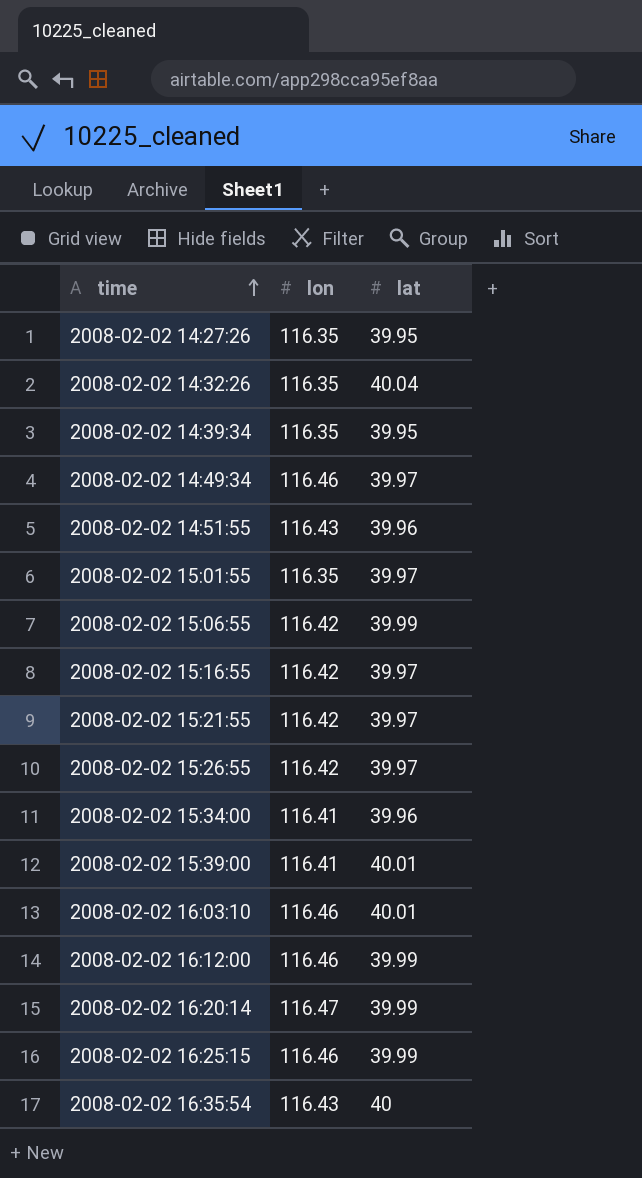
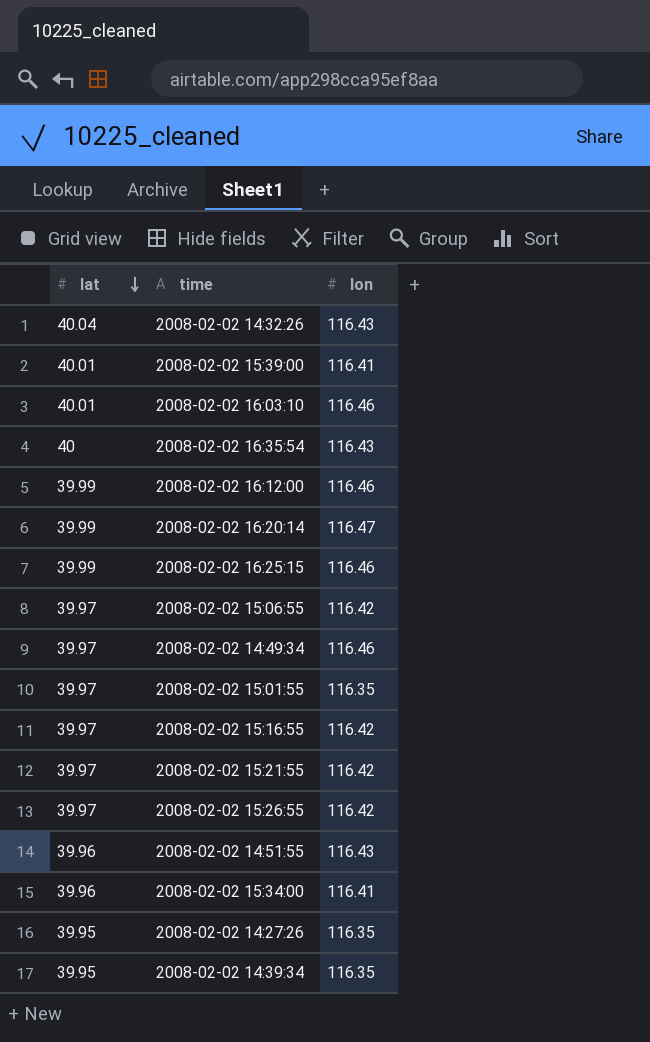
row order: time ascending -> lat descending
column lat | position: 3 -> 1
2008-02-02 14:32:26 | lon: 116.35 -> 116.43
2008-02-02 15:06:55 | lat: 39.99 -> 39.97

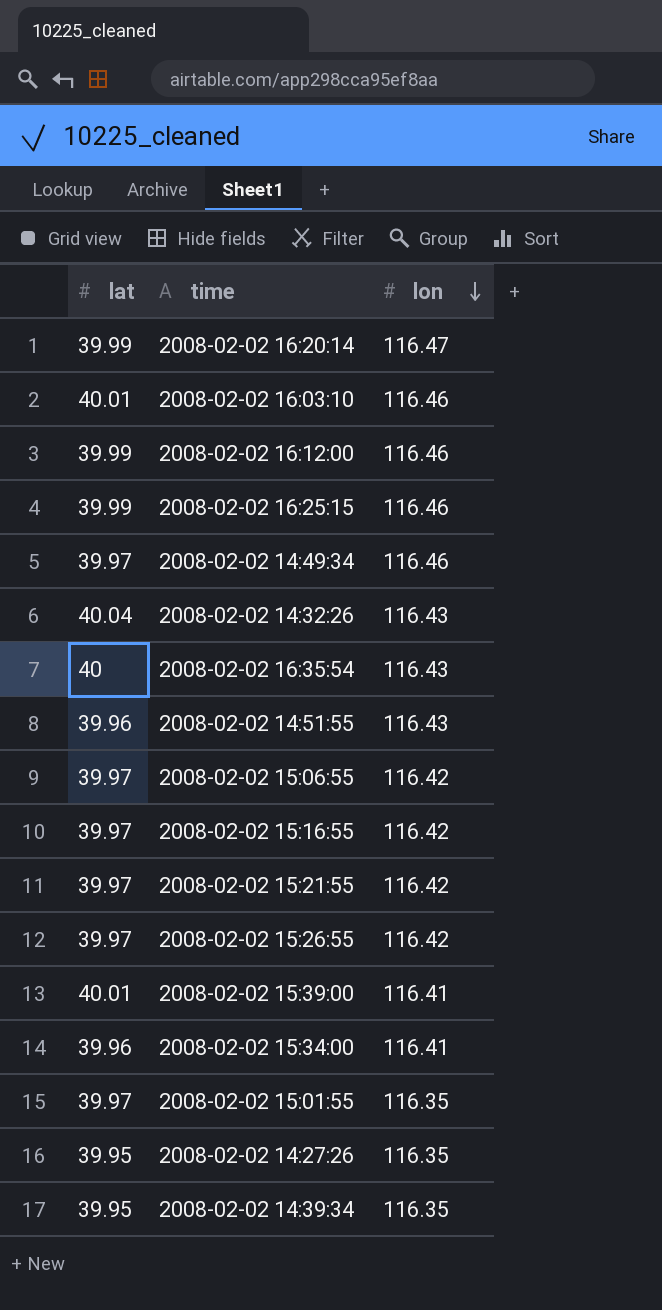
row order: lat descending -> lon descending

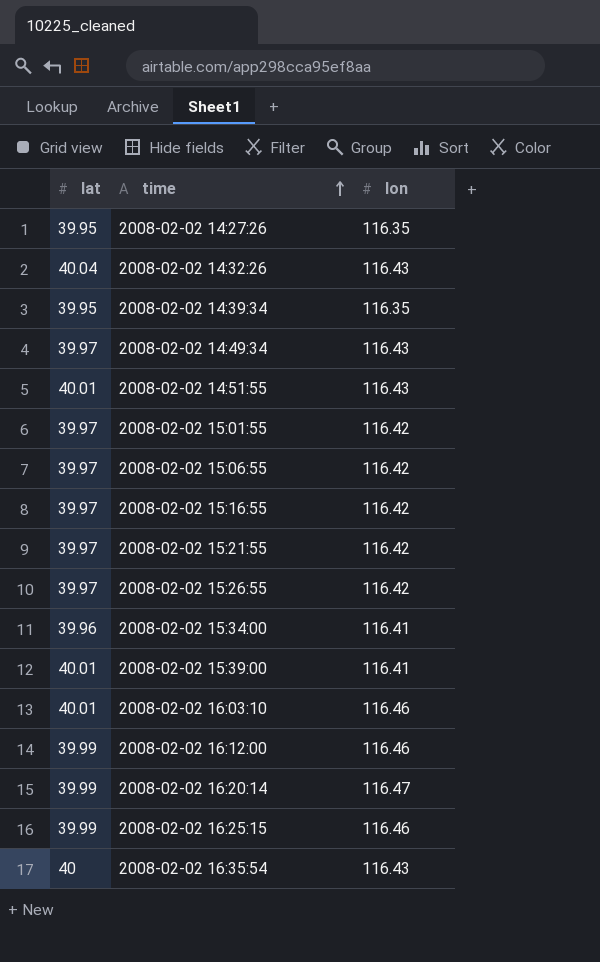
row order: lon descending -> time ascending
2008-02-02 14:49:34 | lon: 116.46 -> 116.43
2008-02-02 14:51:55 | lat: 39.96 -> 40.01
2008-02-02 15:01:55 | lon: 116.35 -> 116.42

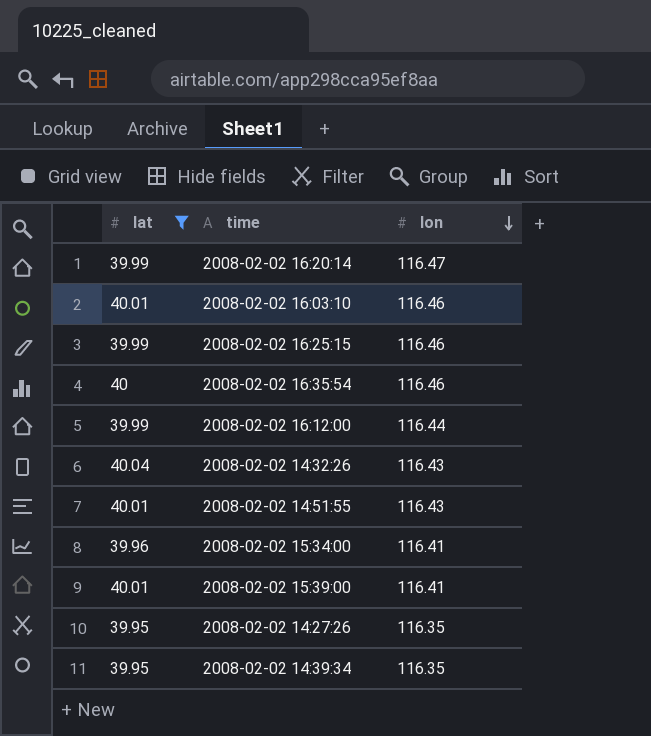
filter: none -> lat != 39.97
row order: time ascending -> lon descending
2008-02-02 16:35:54 | lon: 116.43 -> 116.46
2008-02-02 16:12:00 | lon: 116.46 -> 116.44

